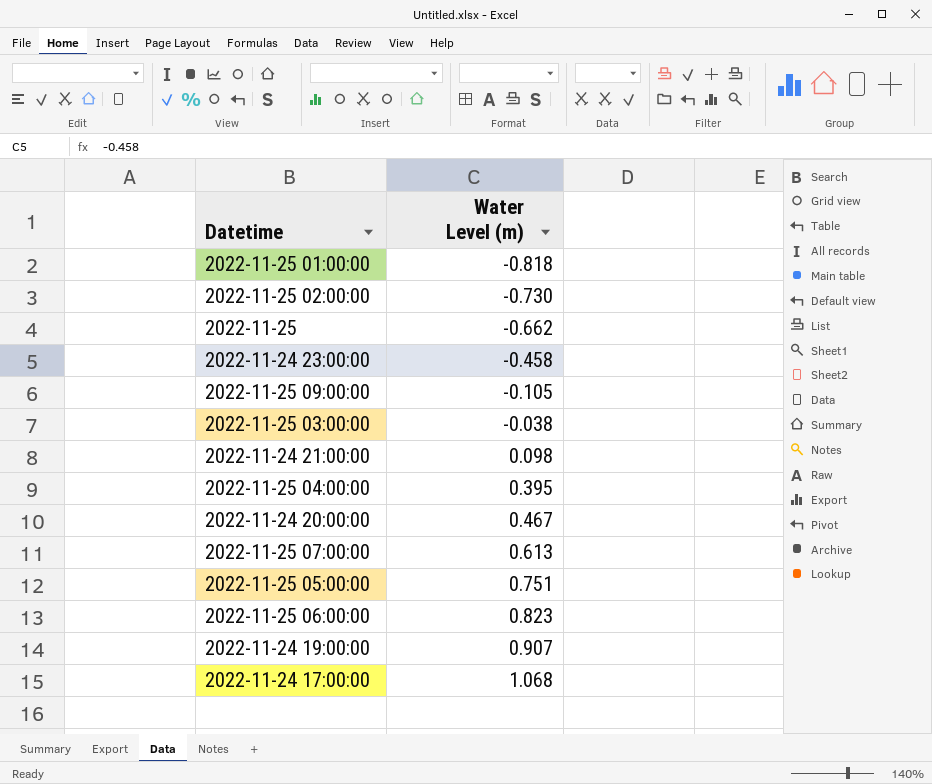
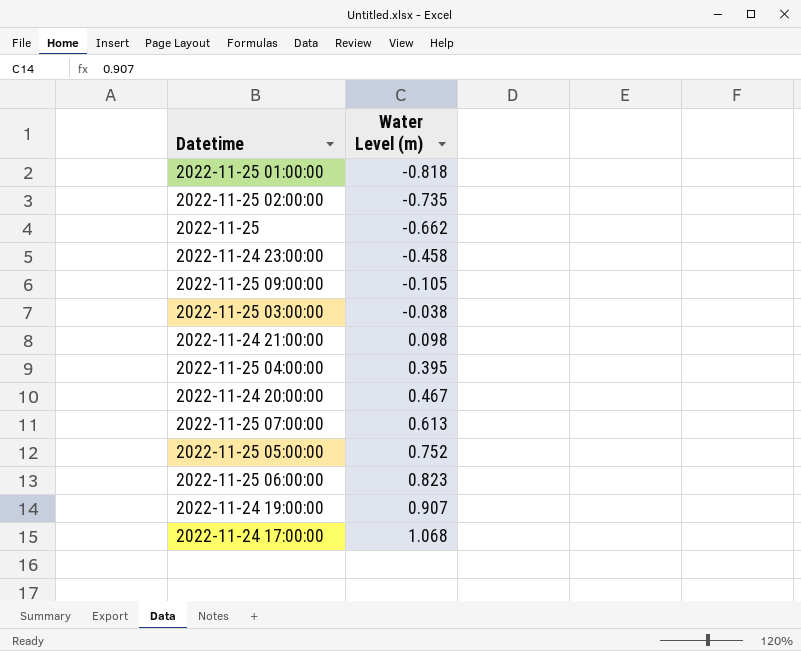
2022-11-25 02:00:00 | Water Level (m): -0.730 -> -0.735
2022-11-25 05:00:00 | Water Level (m): 0.751 -> 0.752

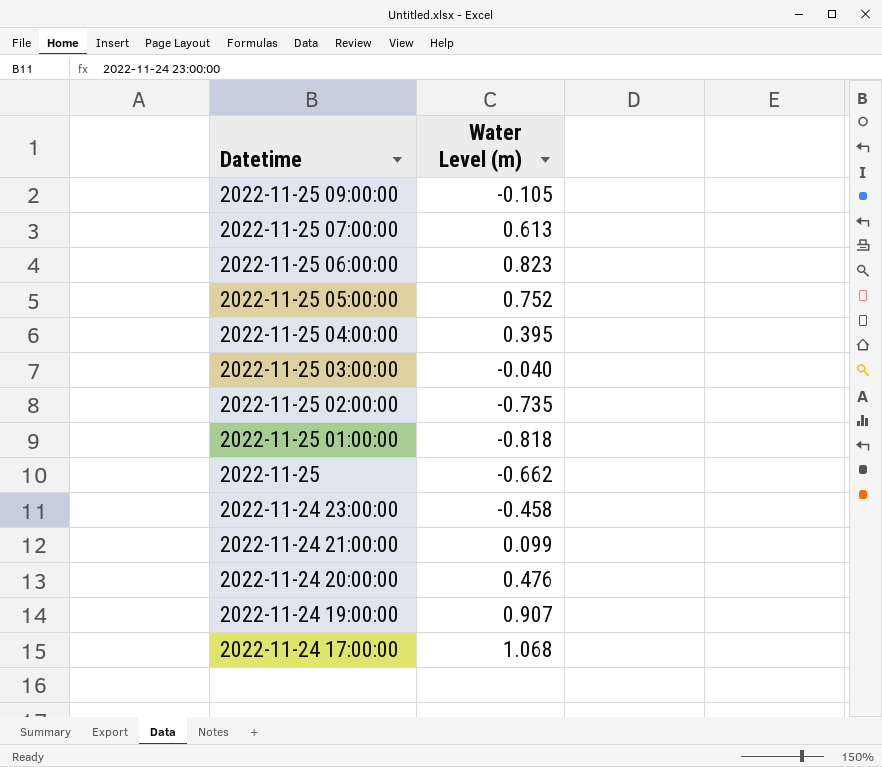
row order: Water Level (m) ascending -> Datetime descending
2022-11-25 03:00:00 | Water Level (m): -0.038 -> -0.040
2022-11-24 21:00:00 | Water Level (m): 0.098 -> 0.099
2022-11-24 20:00:00 | Water Level (m): 0.467 -> 0.476

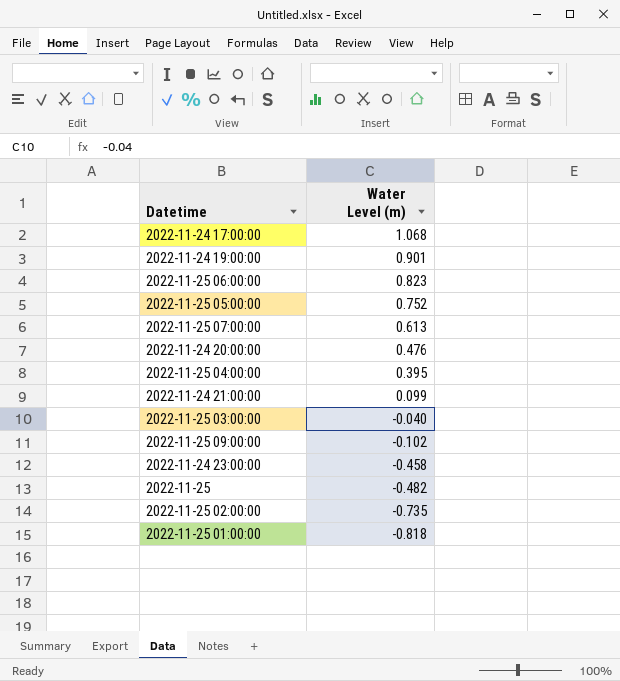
row order: Datetime descending -> Water Level (m) descending
2022-11-24 19:00:00 | Water Level (m): 0.907 -> 0.901
2022-11-25 09:00:00 | Water Level (m): -0.105 -> -0.102
2022-11-25 | Water Level (m): -0.662 -> -0.482

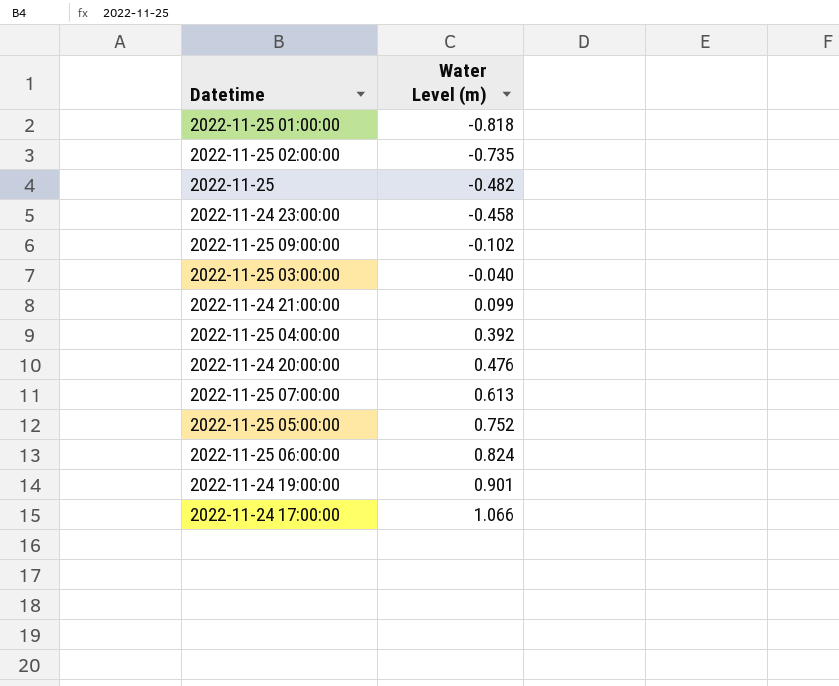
row order: Water Level (m) descending -> Water Level (m) ascending
2022-11-25 04:00:00 | Water Level (m): 0.395 -> 0.392
2022-11-25 06:00:00 | Water Level (m): 0.823 -> 0.824
2022-11-24 17:00:00 | Water Level (m): 1.068 -> 1.066

